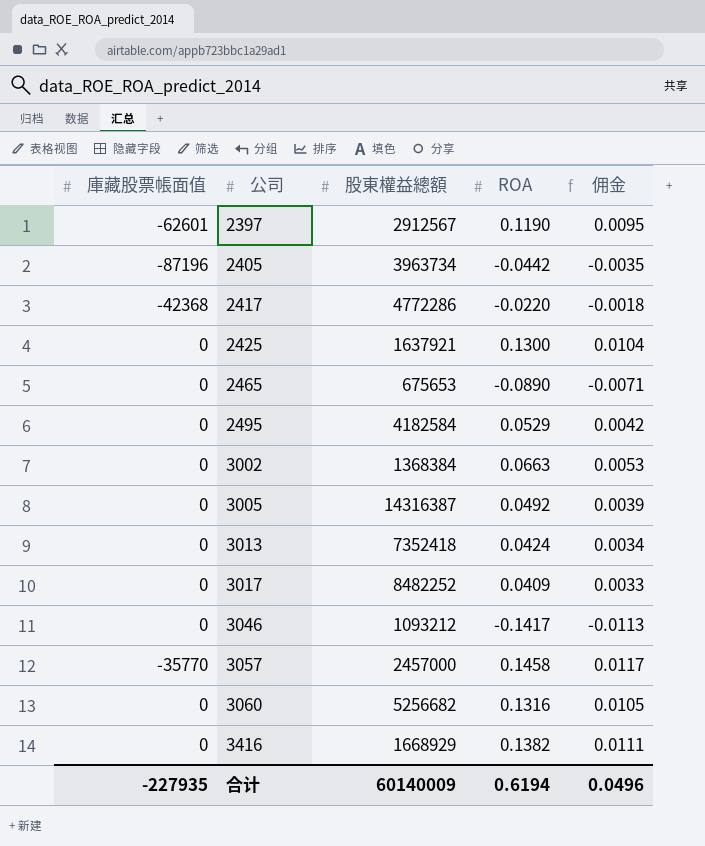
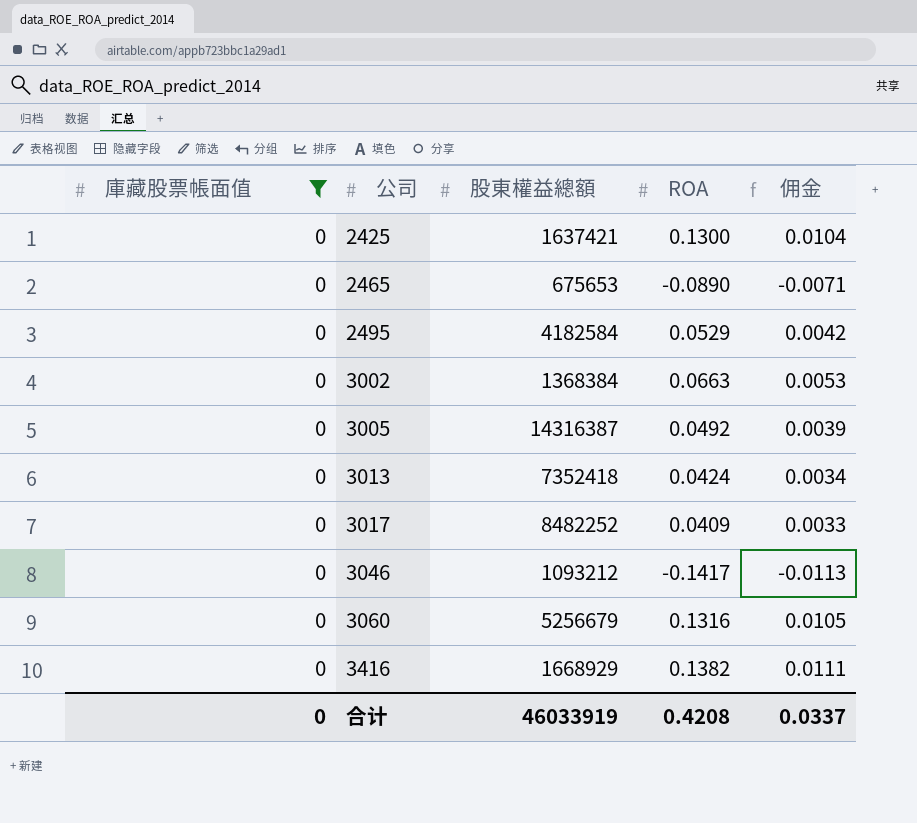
filter: none -> 庫藏股票帳面值 = 0
2425 | 股東權益總額: 1637921 -> 1637421
3060 | 股東權益總額: 5256682 -> 5256679
合计 | 庫藏股票帳面值: -227935 -> 0
合计 | 股東權益總額: 60140009 -> 46033919
合计 | ROA: 0.6194 -> 0.4208
合计 | 佣金: 0.0496 -> 0.0337

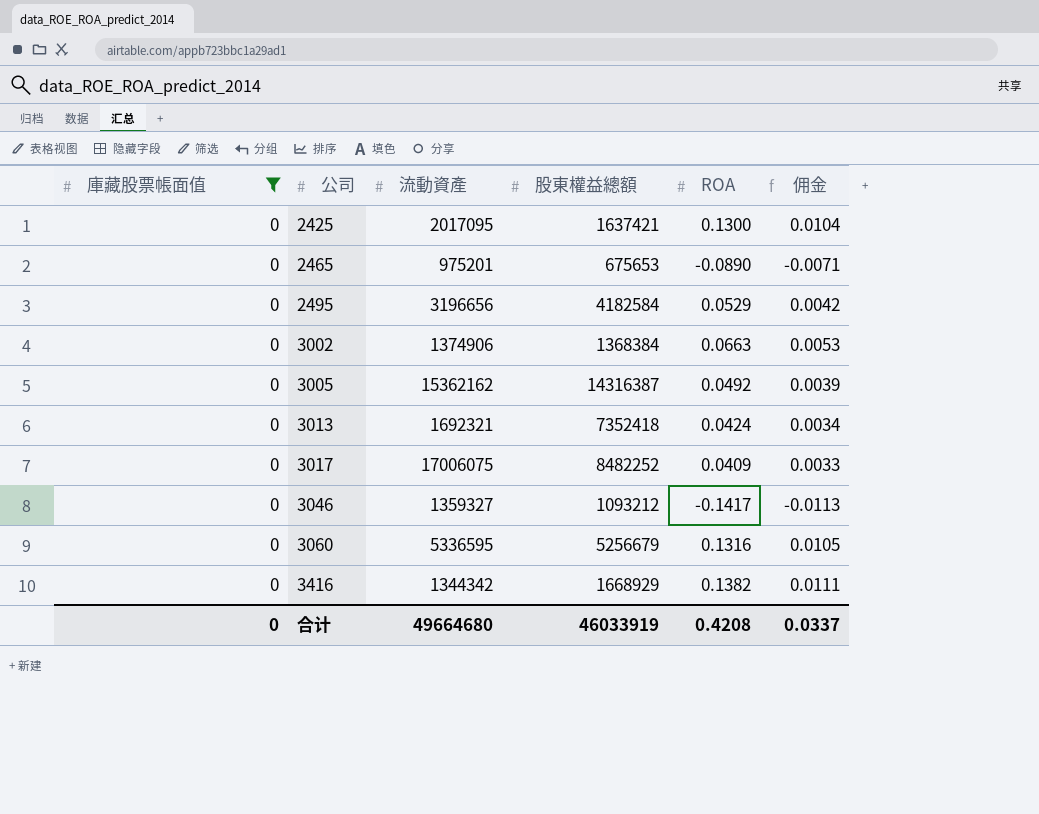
column 流動資產 | position: none -> 3

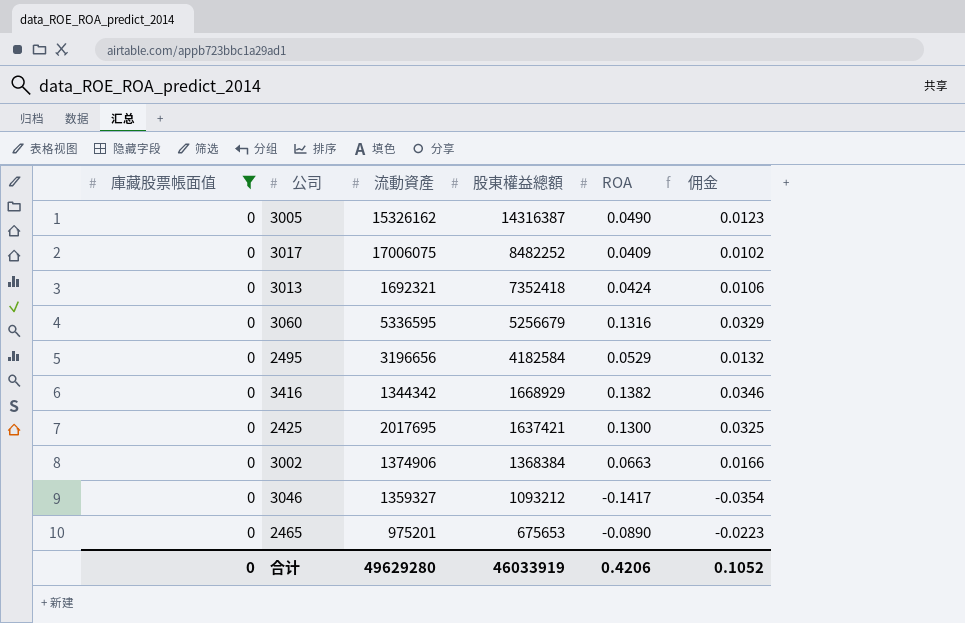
row order: 公司 ascending -> 股東權益總額 descending
column 佣金 | formula: [ROA] * 0.08 -> [ROA] * 0.25
3005 | 流動資產: 15362162 -> 15326162
3005 | ROA: 0.0492 -> 0.0490
2425 | 流動資產: 2017095 -> 2017695
合计 | 流動資產: 49664680 -> 49629280
合计 | ROA: 0.4208 -> 0.4206
合计 | 佣金: 0.0337 -> 0.1052

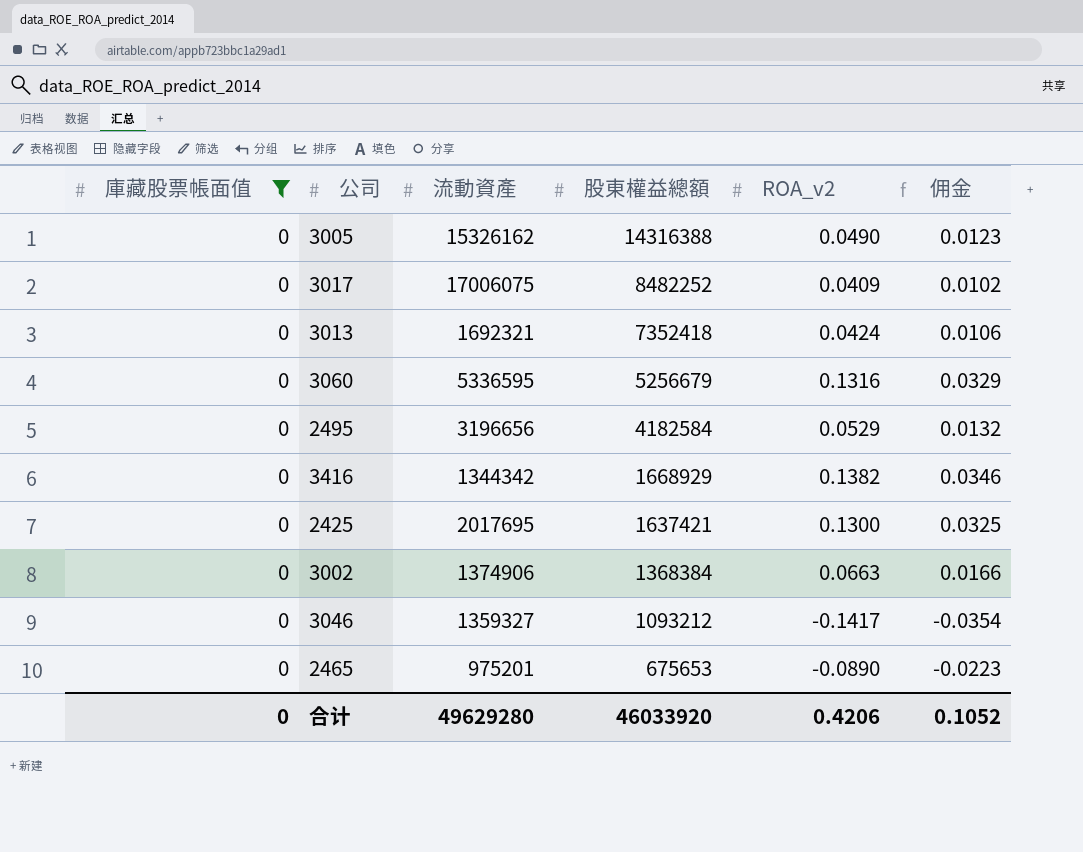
column name: ROA -> ROA_v2
3005 | 股東權益總額: 14316387 -> 14316388
合计 | 股東權益總額: 46033919 -> 46033920

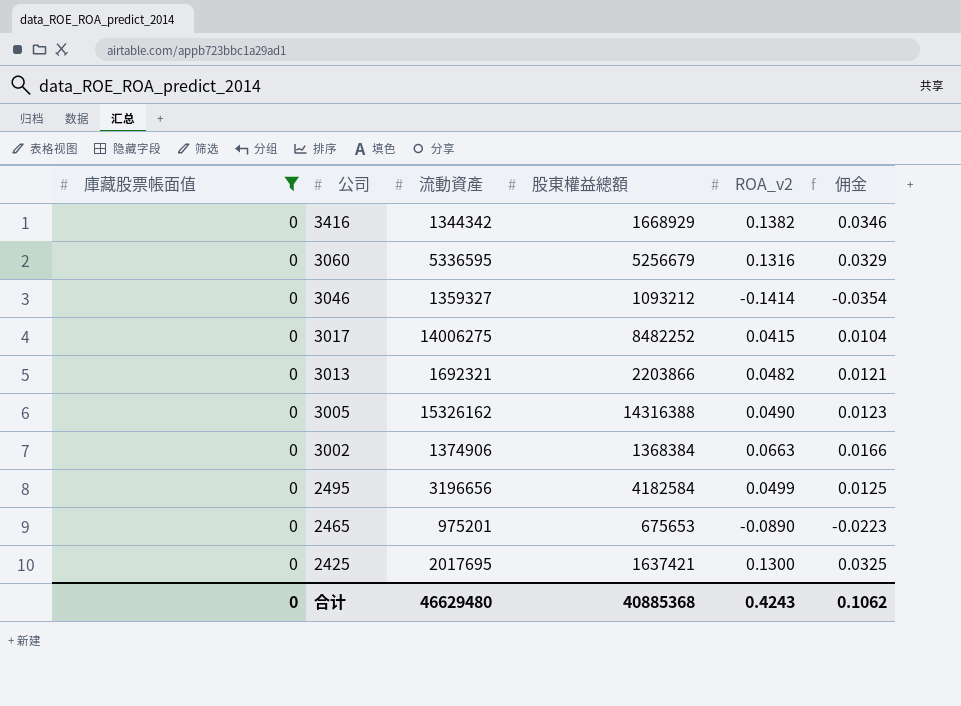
row order: 股東權益總額 descending -> 公司 descending
3046 | ROA_v2: -0.1417 -> -0.1414
3017 | 流動資產: 17006075 -> 14006275
3017 | ROA_v2: 0.0409 -> 0.0415
3017 | 佣金: 0.0102 -> 0.0104
3013 | 股東權益總額: 7352418 -> 2203866
3013 | ROA_v2: 0.0424 -> 0.0482
3013 | 佣金: 0.0106 -> 0.0121
2495 | ROA_v2: 0.0529 -> 0.0499
2495 | 佣金: 0.0132 -> 0.0125
合计 | 流動資產: 49629280 -> 46629480
合计 | 股東權益總額: 46033920 -> 40885368
合计 | ROA_v2: 0.4206 -> 0.4243
合计 | 佣金: 0.1052 -> 0.1062

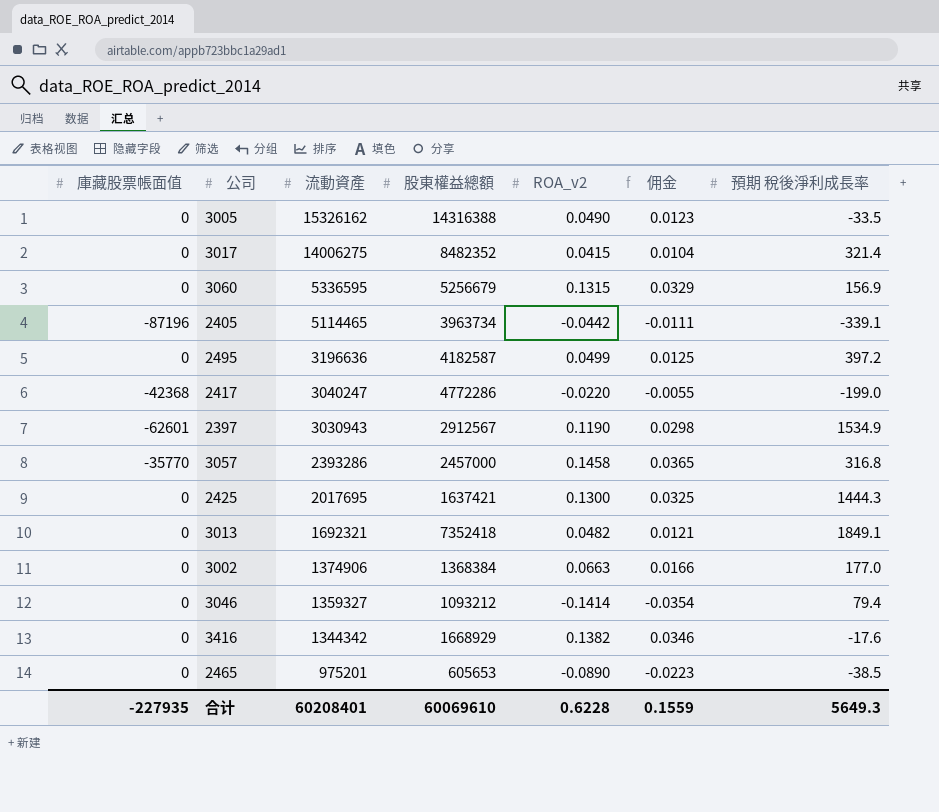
filter: 庫藏股票帳面值 = 0 -> none
row order: 公司 descending -> 流動資產 descending
column 預期 稅後淨利成長率 | position: none -> 7
3017 | 股東權益總額: 8482252 -> 8482352
3060 | ROA_v2: 0.1316 -> 0.1315
2495 | 流動資產: 3196656 -> 3196636
2495 | 股東權益總額: 4182584 -> 4182587
3013 | 股東權益總額: 2203866 -> 7352418
2465 | 股東權益總額: 675653 -> 605653
合计 | 庫藏股票帳面值: 0 -> -227935
合计 | 流動資產: 46629480 -> 60208401
合计 | 股東權益總額: 40885368 -> 60069610
合计 | ROA_v2: 0.4243 -> 0.6228
合计 | 佣金: 0.1062 -> 0.1559

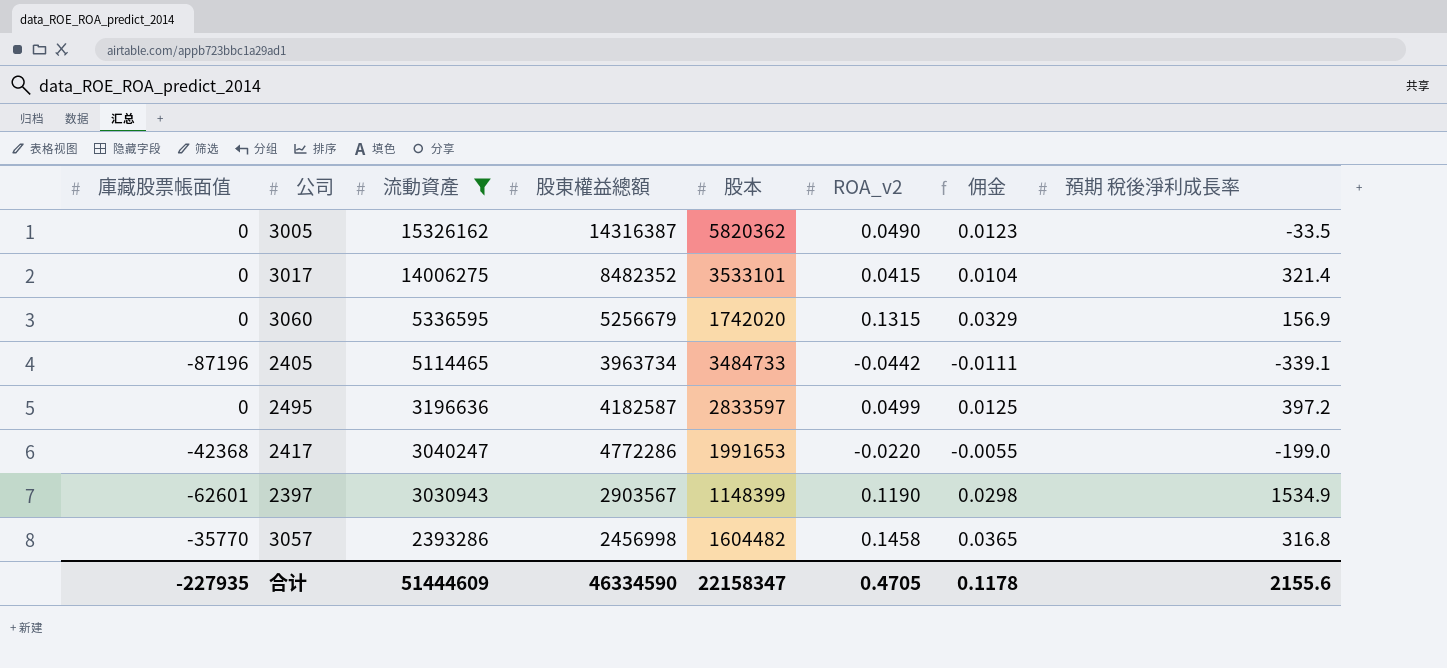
filter: none -> 流動資產 >= 2393286
column 股本 | position: none -> 5
3005 | 股東權益總額: 14316388 -> 14316387
2397 | 股東權益總額: 2912567 -> 2903567
3057 | 股東權益總額: 2457000 -> 2456998
合计 | 流動資產: 60208401 -> 51444609
合计 | 股東權益總額: 60069610 -> 46334590
合计 | ROA_v2: 0.6228 -> 0.4705
合计 | 佣金: 0.1559 -> 0.1178
合计 | 預期 稅後淨利成長率: 5649.3 -> 2155.6

